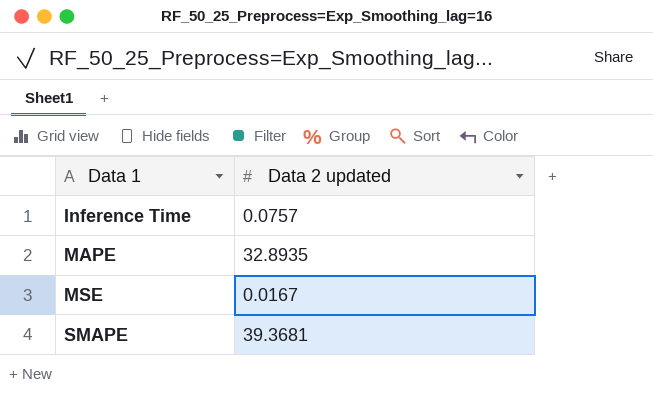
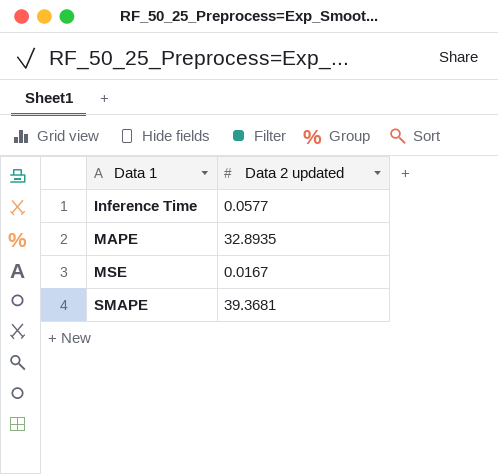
Inference Time | Data 2 updated: 0.0757 -> 0.0577

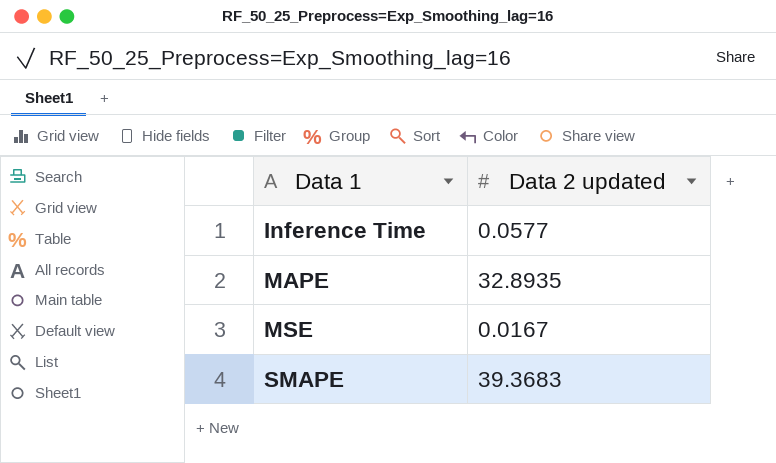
SMAPE | Data 2 updated: 39.3681 -> 39.3683

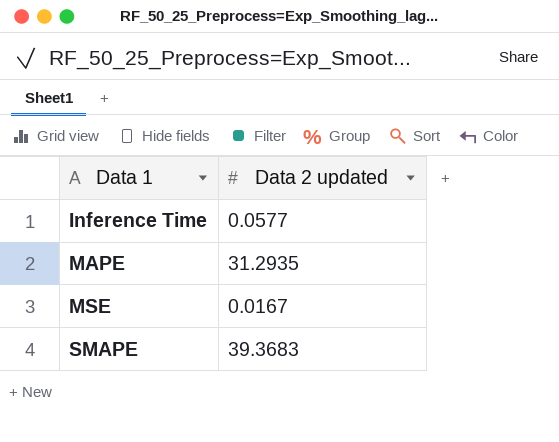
MAPE | Data 2 updated: 32.8935 -> 31.2935

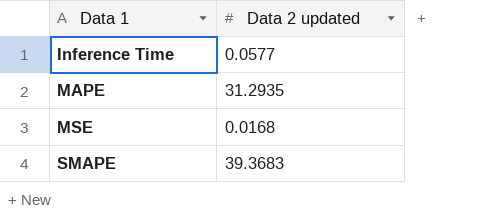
MSE | Data 2 updated: 0.0167 -> 0.0168

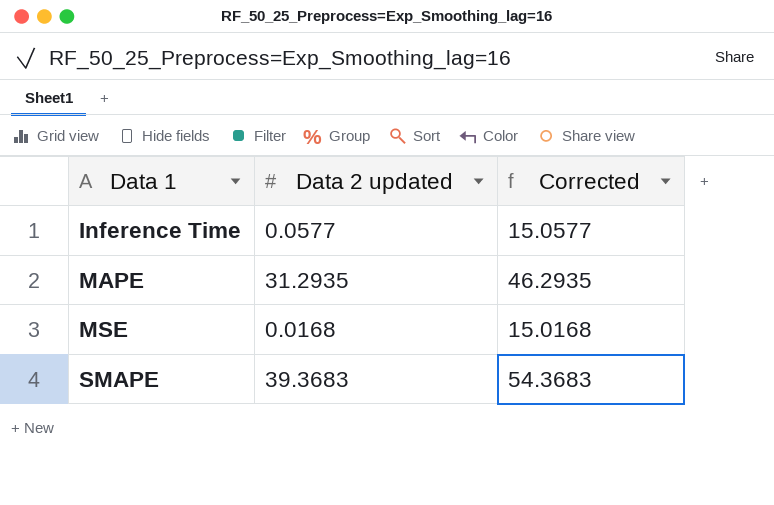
column Corrected | formula: none -> [Data 2 updated] + 15

